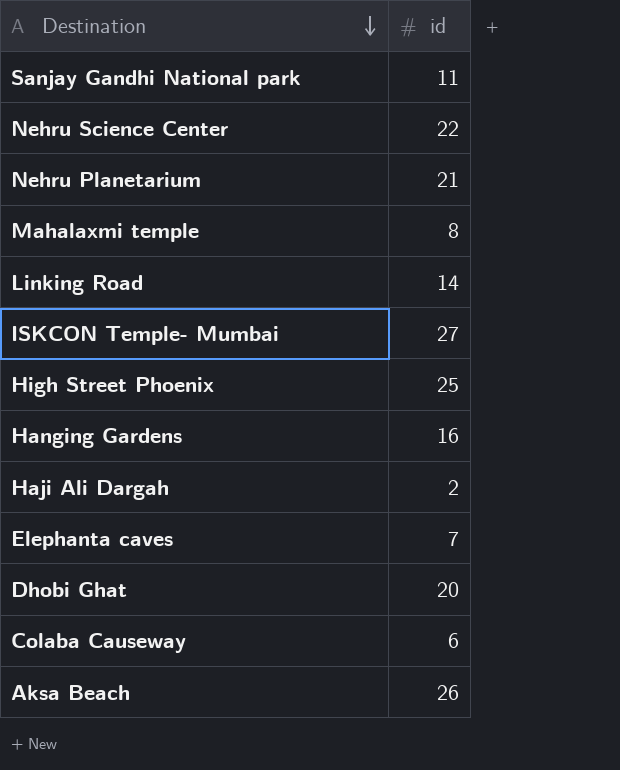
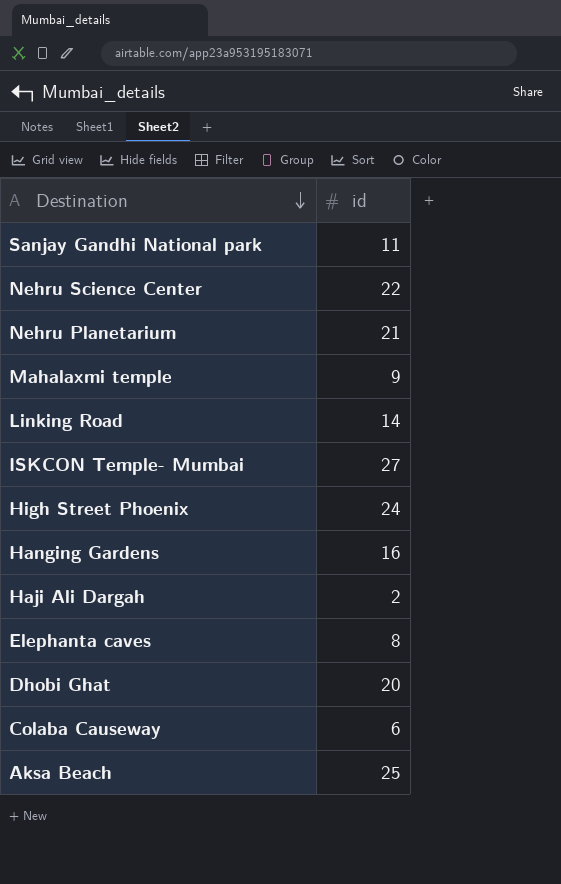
Mahalaxmi temple | id: 8 -> 9
High Street Phoenix | id: 25 -> 24
Elephanta caves | id: 7 -> 8
Aksa Beach | id: 26 -> 25

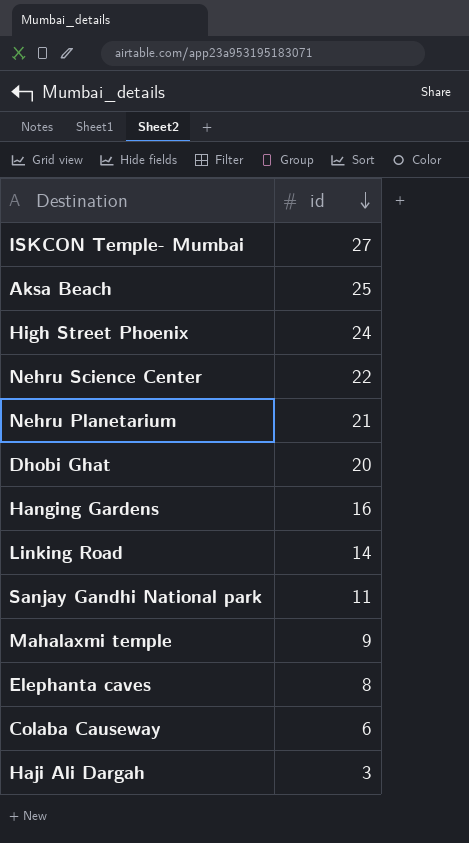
row order: Destination descending -> id descending
Haji Ali Dargah | id: 2 -> 3

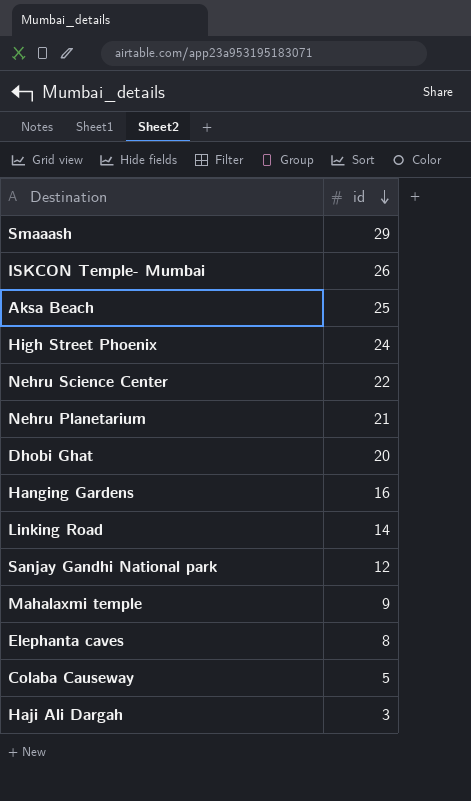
row Smaaash: none -> 29
ISKCON Temple- Mumbai | id: 27 -> 26
Sanjay Gandhi National park | id: 11 -> 12
Colaba Causeway | id: 6 -> 5

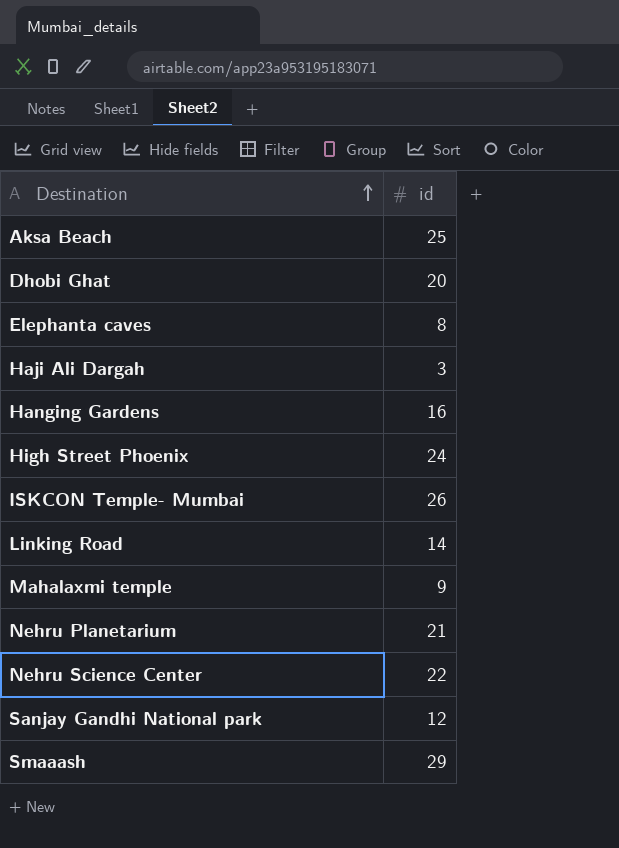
row order: id descending -> Destination ascending
row Colaba Causeway: 5 -> none

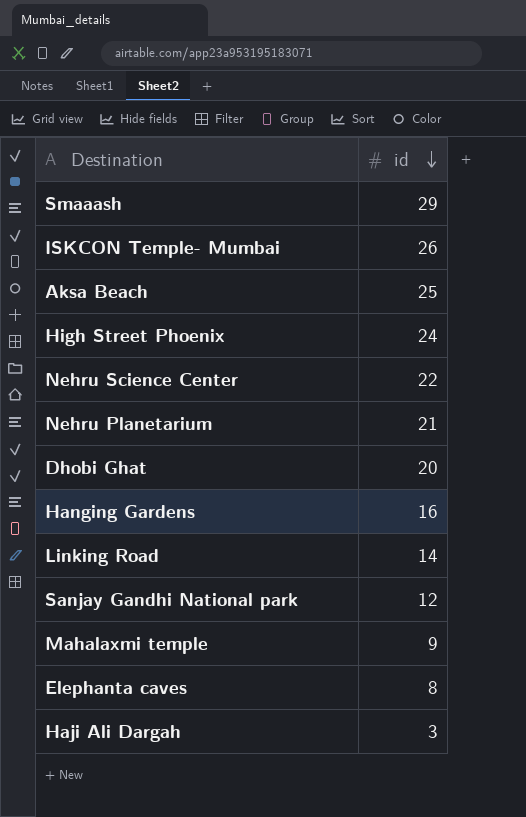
row order: Destination ascending -> id descending

